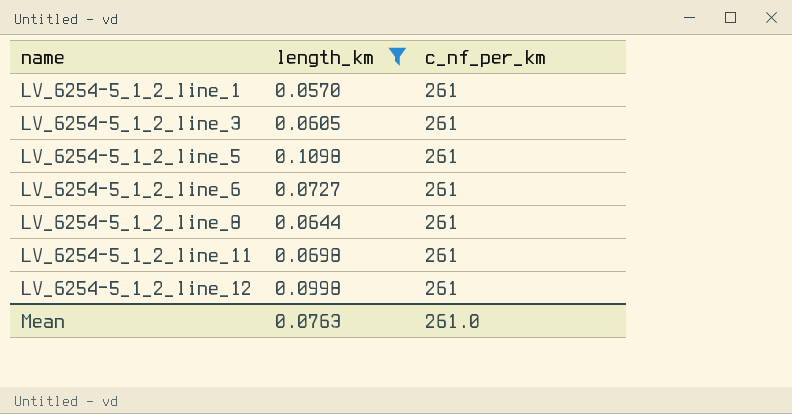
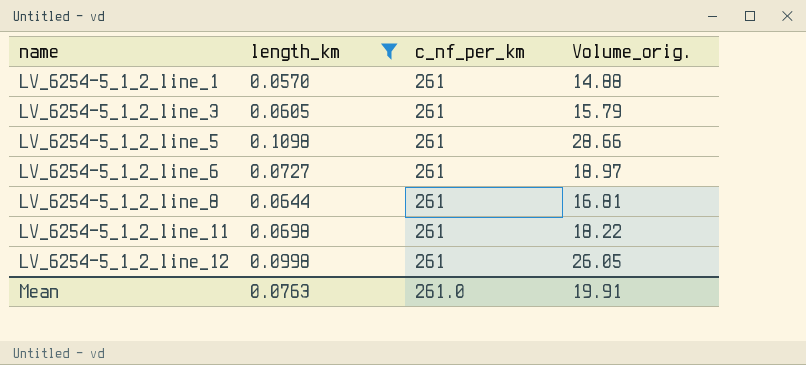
column Volume_orig. | formula: none -> [length_km] * [c_nf_per_km]

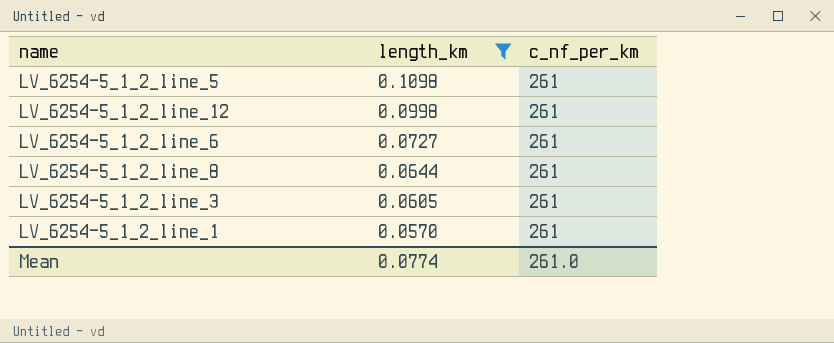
row order: name ascending -> length_km descending
column Volume_orig. | formula: [length_km] * [c_nf_per_km] -> none
row LV_6254-5_1_2_line_11: 0.0698 | 261 | 18.22 -> none
Mean | length_km: 0.0763 -> 0.0774

